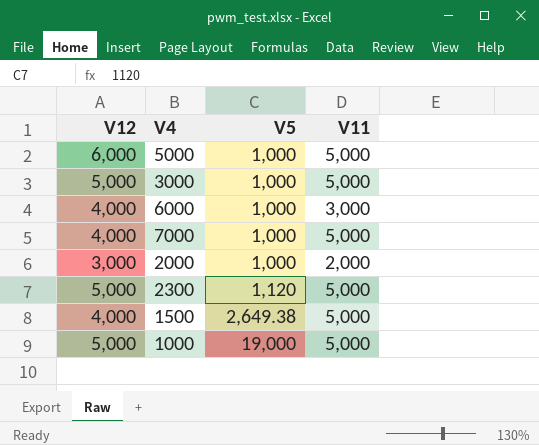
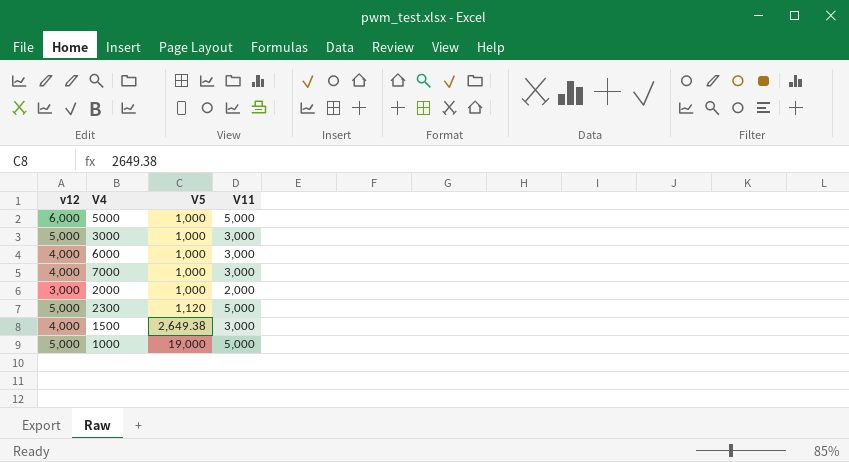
column name: V12 -> v12
3000 | V11: 5,000 -> 3,000
7000 | V11: 5,000 -> 3,000
1500 | V11: 5,000 -> 3,000

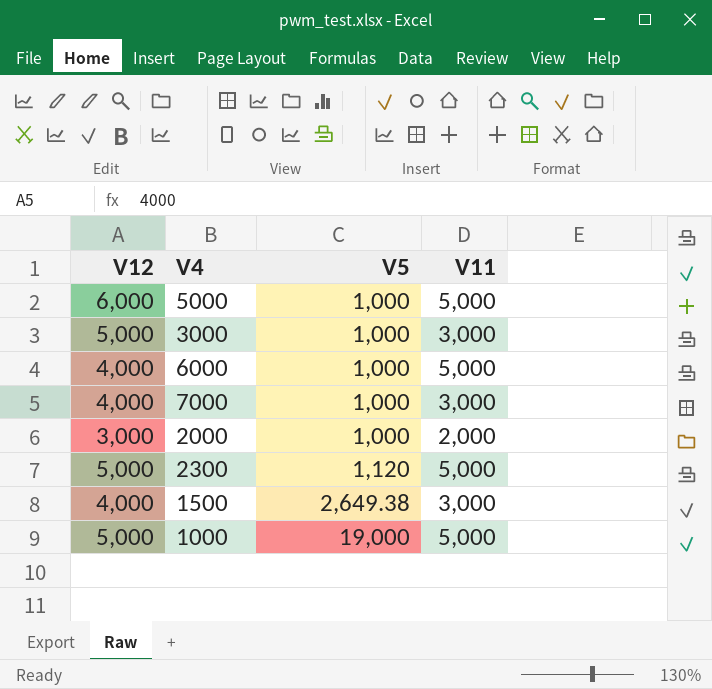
column name: v12 -> V12
6000 | V11: 3,000 -> 5,000

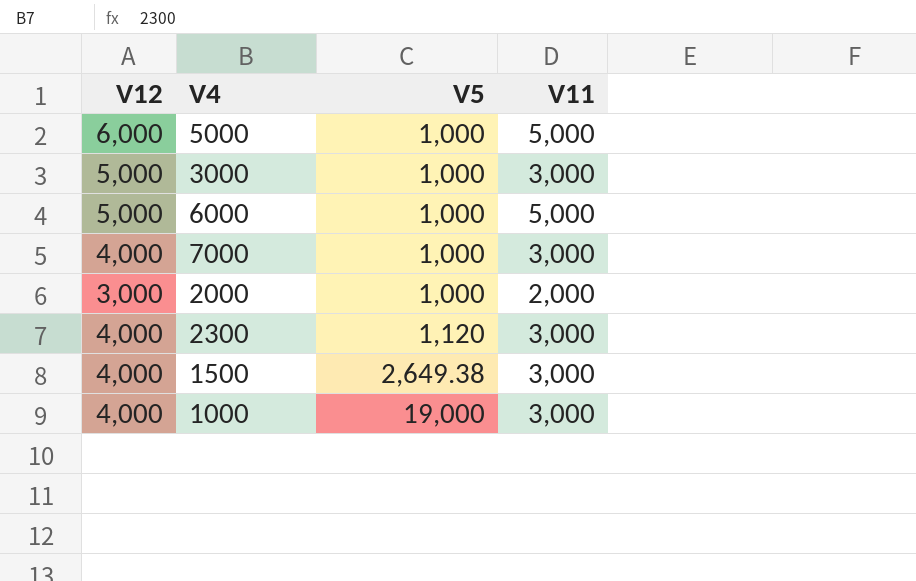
6000 | V12: 4,000 -> 5,000
2300 | V12: 5,000 -> 4,000
2300 | V11: 5,000 -> 3,000
1000 | V12: 5,000 -> 4,000
1000 | V11: 5,000 -> 3,000

